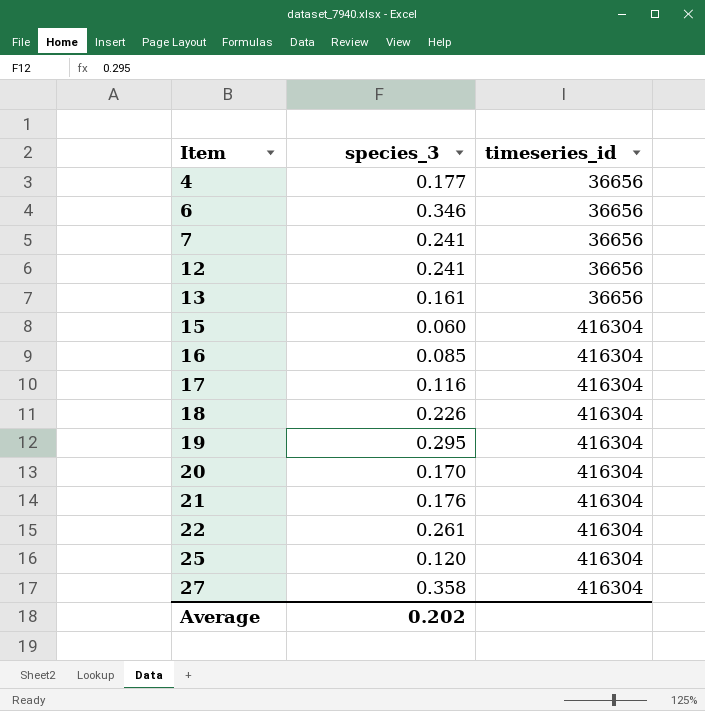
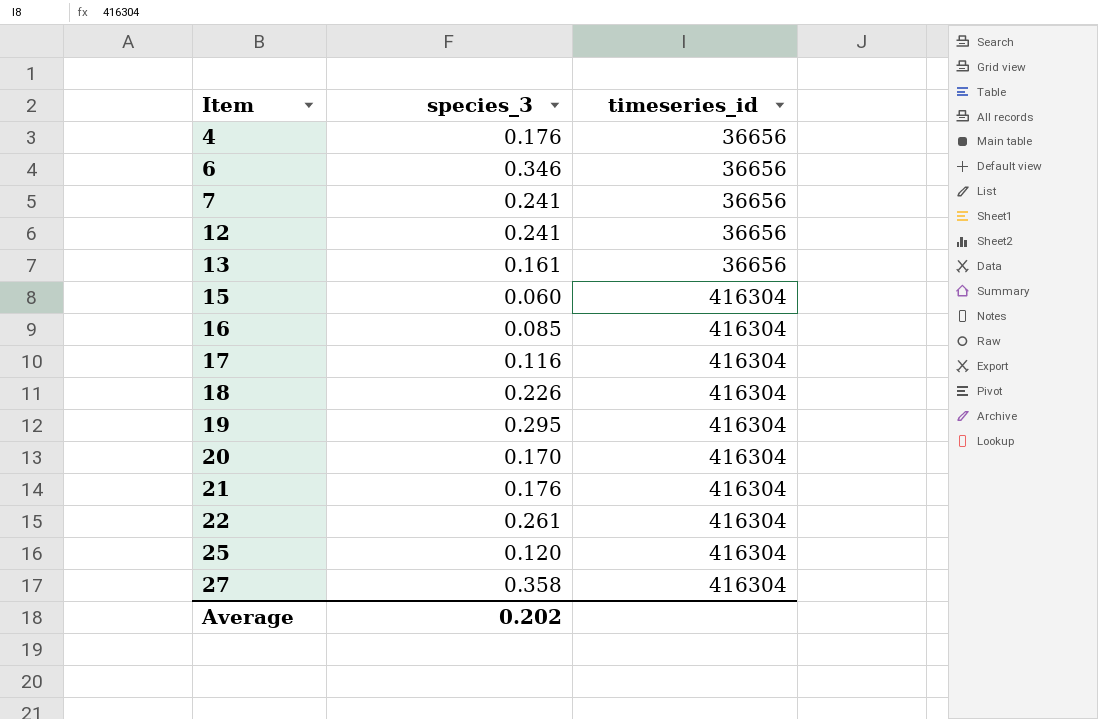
4 | species_3: 0.177 -> 0.176

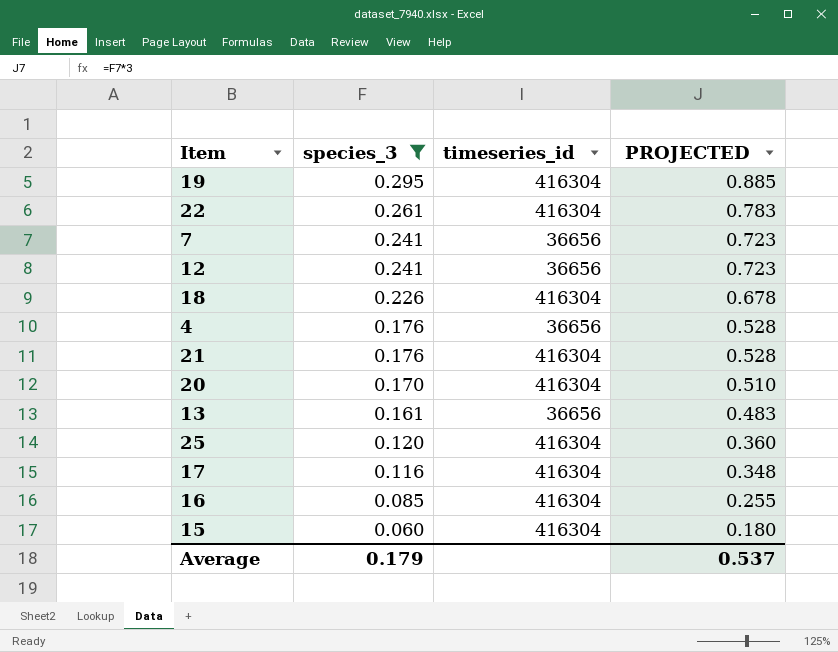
filter: none -> species_3 <= 0.295
row order: Item ascending -> species_3 descending
column PROJECTED | formula: none -> [species_3] * 3
Average | species_3: 0.202 -> 0.179

